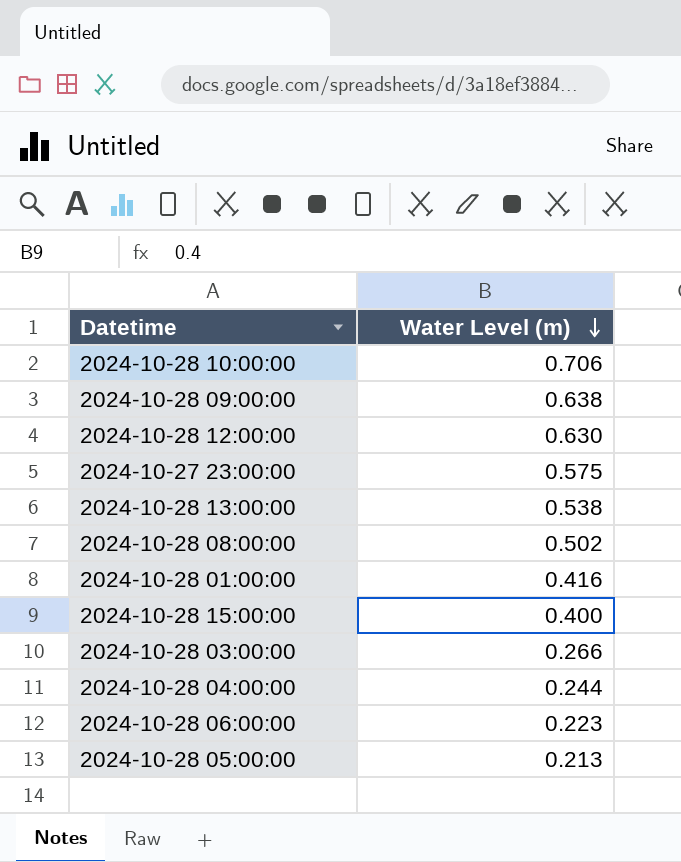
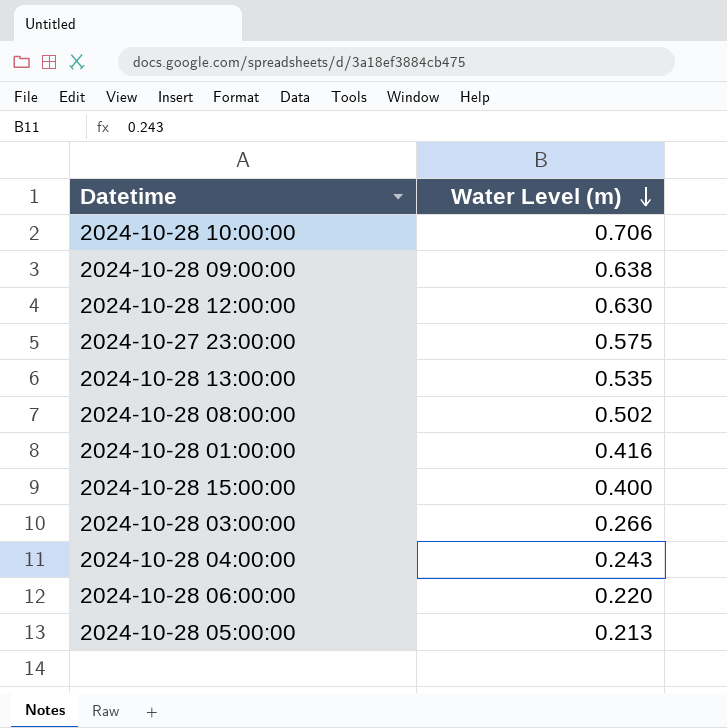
2024-10-28 13:00:00 | Water Level (m): 0.538 -> 0.535
2024-10-28 04:00:00 | Water Level (m): 0.244 -> 0.243
2024-10-28 06:00:00 | Water Level (m): 0.223 -> 0.220

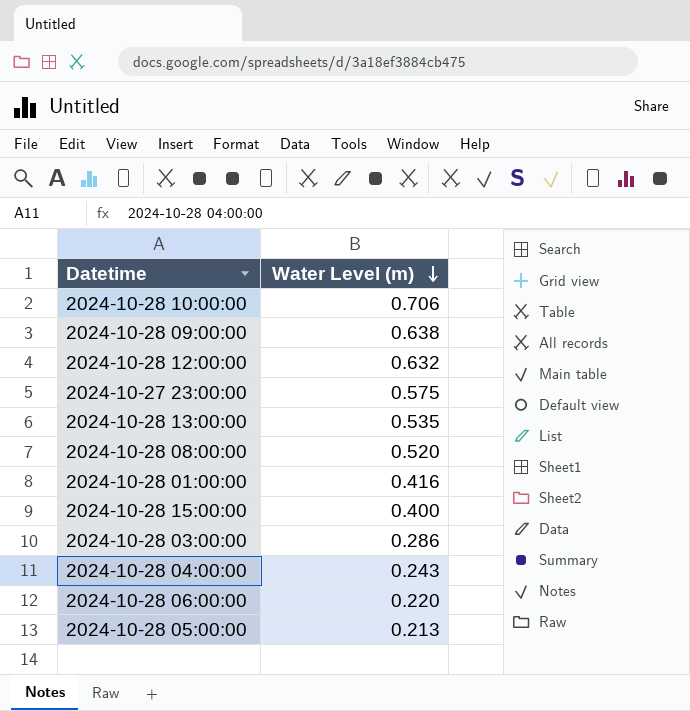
2024-10-28 12:00:00 | Water Level (m): 0.630 -> 0.632
2024-10-28 08:00:00 | Water Level (m): 0.502 -> 0.520
2024-10-28 03:00:00 | Water Level (m): 0.266 -> 0.286

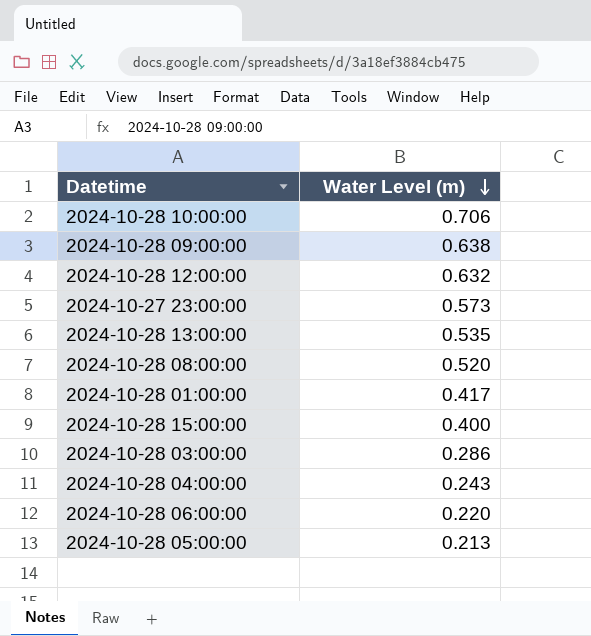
2024-10-27 23:00:00 | Water Level (m): 0.575 -> 0.573
2024-10-28 01:00:00 | Water Level (m): 0.416 -> 0.417

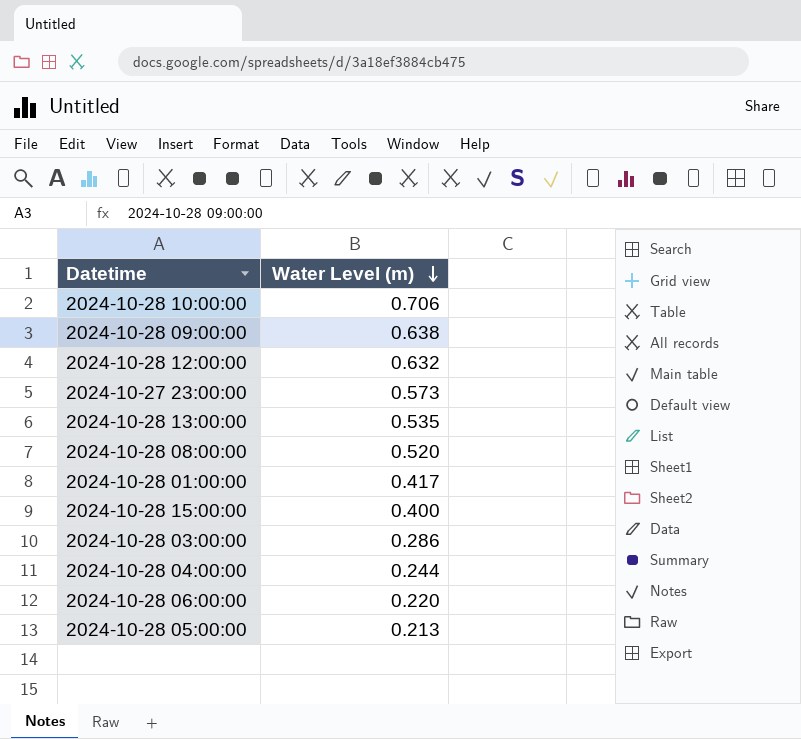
2024-10-28 04:00:00 | Water Level (m): 0.243 -> 0.244

